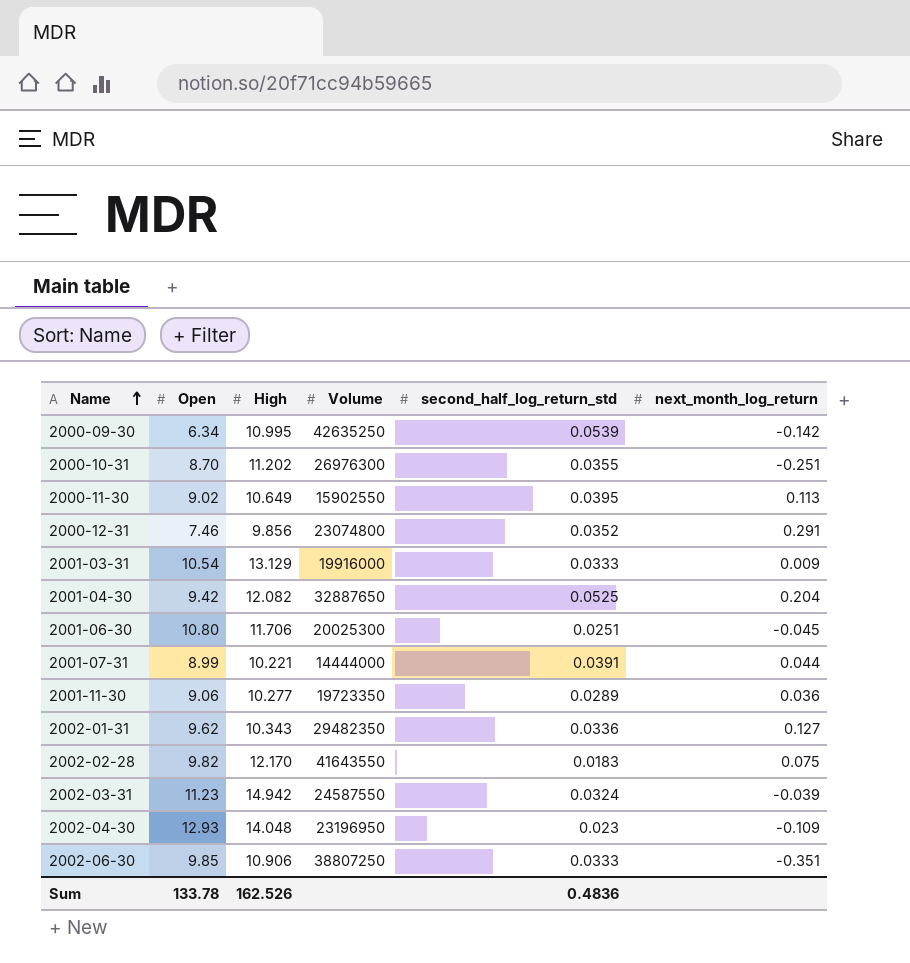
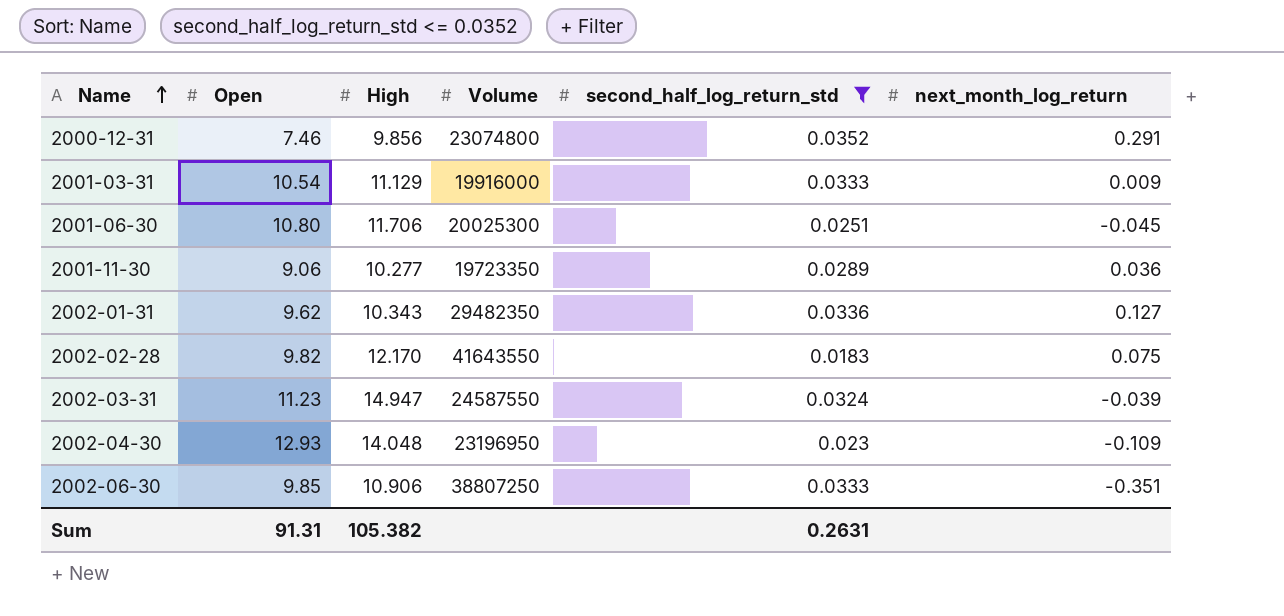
filter: none -> second_half_log_return_std <= 0.0352
2001-03-31 | High: 13.129 -> 11.129
2002-03-31 | High: 14.942 -> 14.947
Sum | Open: 133.78 -> 91.31
Sum | High: 162.526 -> 105.382
Sum | second_half_log_return_std: 0.4836 -> 0.2631

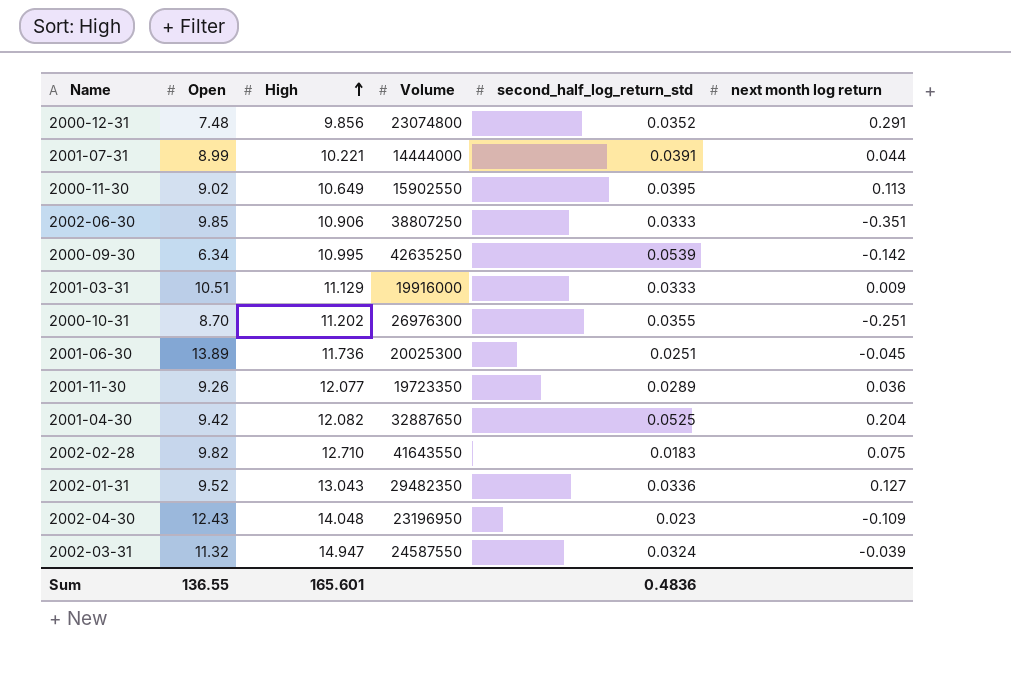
filter: second_half_log_return_std <= 0.0352 -> none
row order: Name ascending -> High ascending
column name: next_month_log_return -> next month log return
2000-12-31 | Open: 7.46 -> 7.48
2001-03-31 | Open: 10.54 -> 10.51
2001-06-30 | Open: 10.80 -> 13.89
2001-06-30 | High: 11.706 -> 11.736
2001-11-30 | Open: 9.06 -> 9.26
2001-11-30 | High: 10.277 -> 12.077
2002-02-28 | High: 12.170 -> 12.710
2002-01-31 | Open: 9.62 -> 9.52
2002-01-31 | High: 10.343 -> 13.043
2002-04-30 | Open: 12.93 -> 12.43
2002-03-31 | Open: 11.23 -> 11.32
Sum | Open: 91.31 -> 136.55
Sum | High: 105.382 -> 165.601
Sum | second_half_log_return_std: 0.2631 -> 0.4836

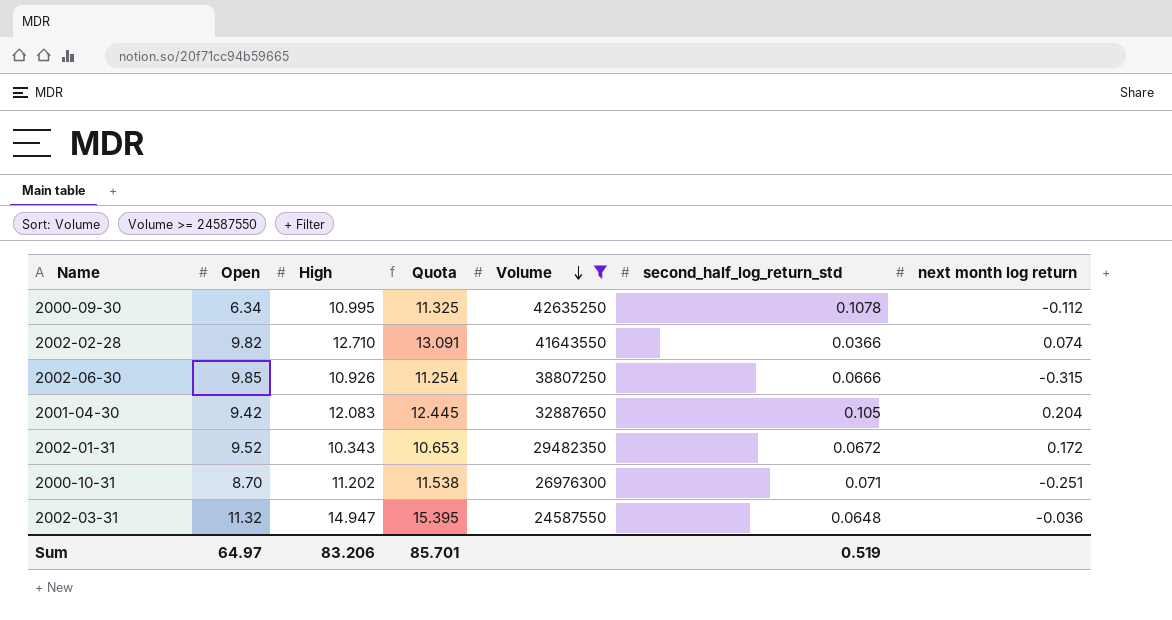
filter: none -> Volume >= 24587550
row order: High ascending -> Volume descending
column Quota | formula: none -> [High] * 1.03
2000-09-30 | second_half_log_return_std: 0.0539 -> 0.1078
2000-09-30 | next month log return: -0.142 -> -0.112
2002-02-28 | second_half_log_return_std: 0.0183 -> 0.0366
2002-02-28 | next month log return: 0.075 -> 0.074
2002-06-30 | High: 10.906 -> 10.926
2002-06-30 | second_half_log_return_std: 0.0333 -> 0.0666
2002-06-30 | next month log return: -0.351 -> -0.315
2001-04-30 | High: 12.082 -> 12.083
2001-04-30 | second_half_log_return_std: 0.0525 -> 0.105
2002-01-31 | High: 13.043 -> 10.343
2002-01-31 | second_half_log_return_std: 0.0336 -> 0.0672
2002-01-31 | next month log return: 0.127 -> 0.172
2000-10-31 | second_half_log_return_std: 0.0355 -> 0.071
2002-03-31 | second_half_log_return_std: 0.0324 -> 0.0648
2002-03-31 | next month log return: -0.039 -> -0.036
Sum | Open: 136.55 -> 64.97
Sum | High: 165.601 -> 83.206
Sum | second_half_log_return_std: 0.4836 -> 0.519

